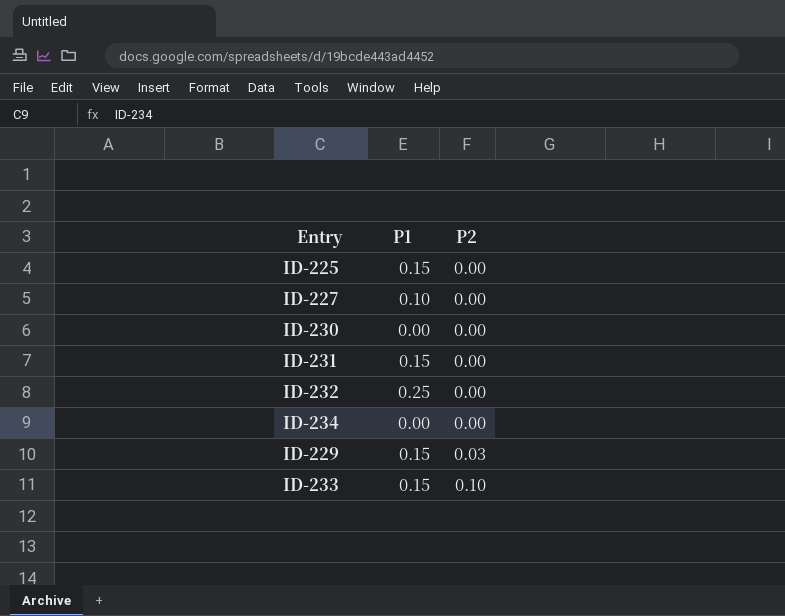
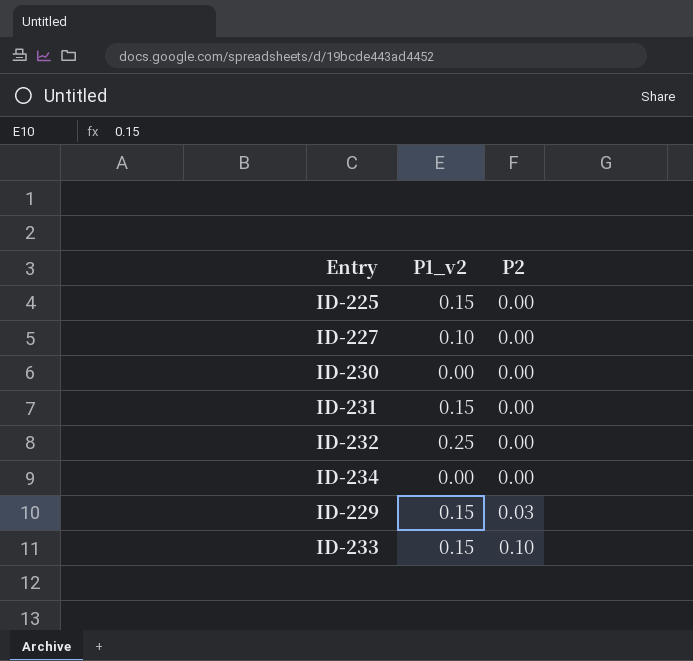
column name: P1 -> P1_v2

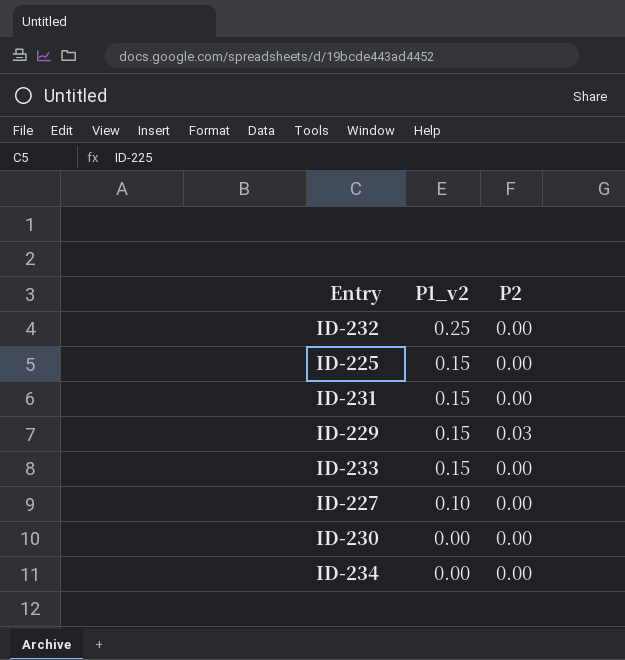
row order: P2 ascending -> P1_v2 descending
ID-233 | P2: 0.10 -> 0.00

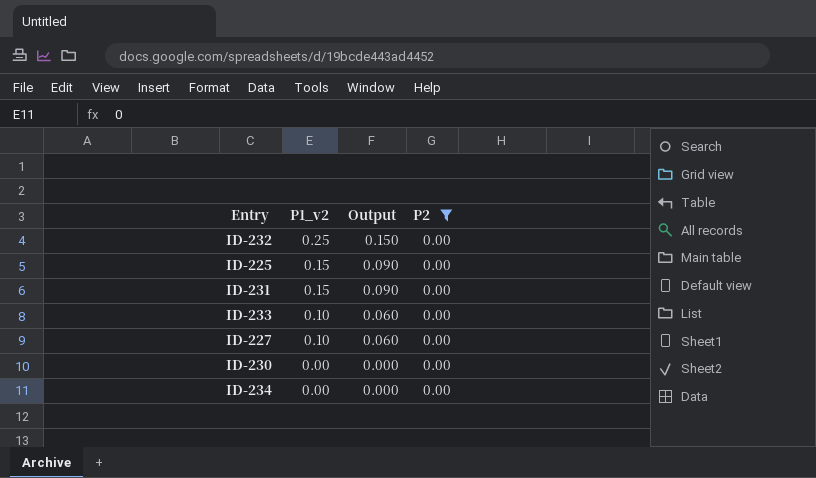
filter: none -> P2 = 0.00
column Output | formula: none -> [P1_v2] * 0.6
ID-233 | P1_v2: 0.15 -> 0.10

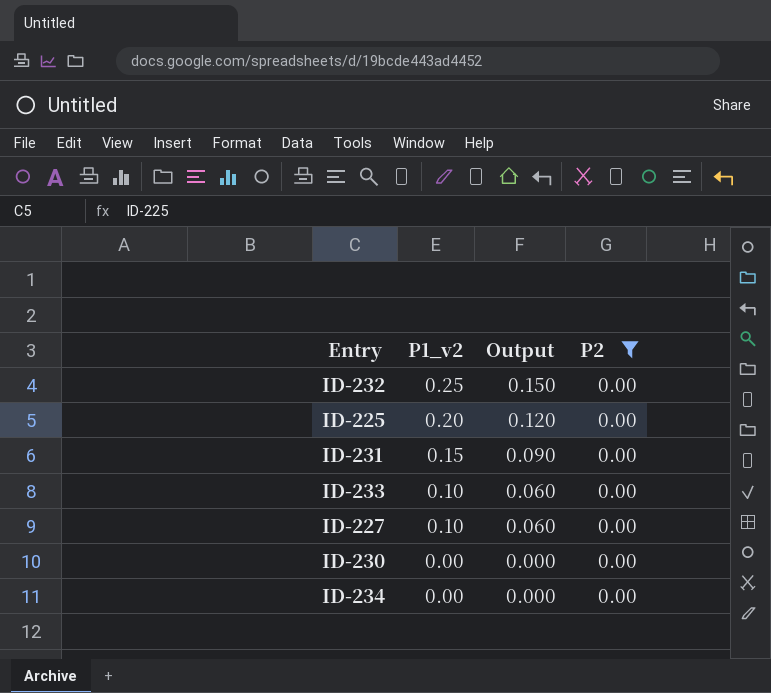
ID-225 | P1_v2: 0.15 -> 0.20
ID-225 | Output: 0.090 -> 0.120

